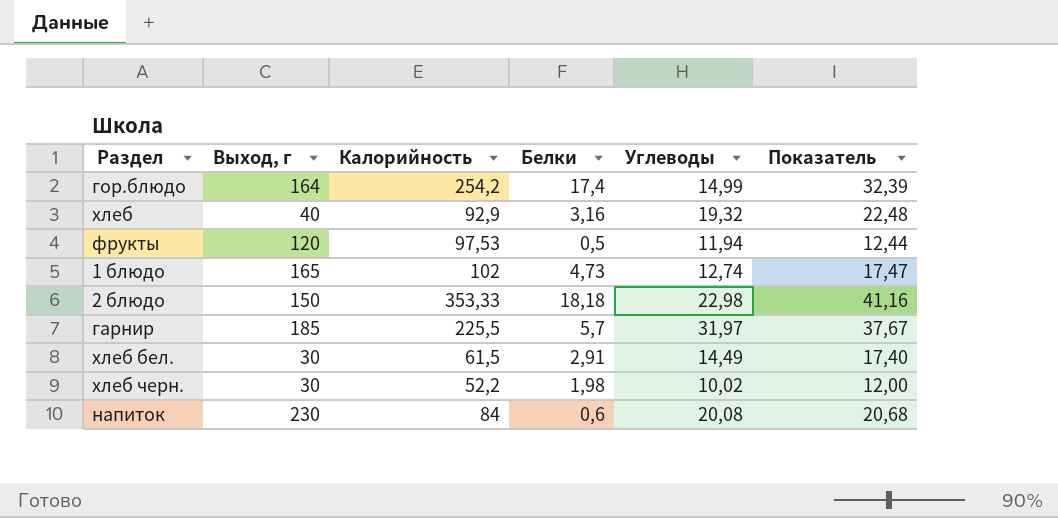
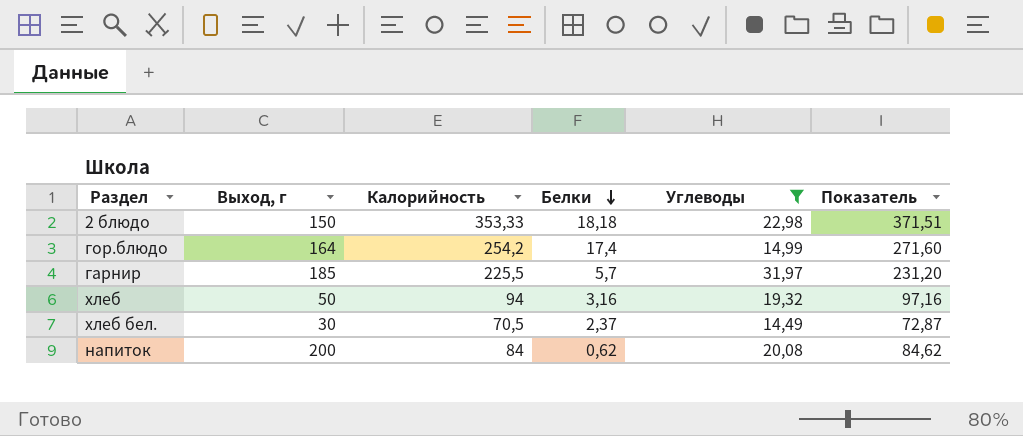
filter: none -> Углеводы >= 14,49
row order: none -> Белки descending
column Показатель | formula: [Белки] + [Углеводы] -> [Калорийность] + [Белки]
хлеб | Выход, г: 40 -> 50
хлеб | Калорийность: 92,9 -> 94
хлеб бел. | Калорийность: 61,5 -> 70,5
хлеб бел. | Белки: 2,91 -> 2,37
напиток | Выход, г: 230 -> 200
напиток | Белки: 0,6 -> 0,62

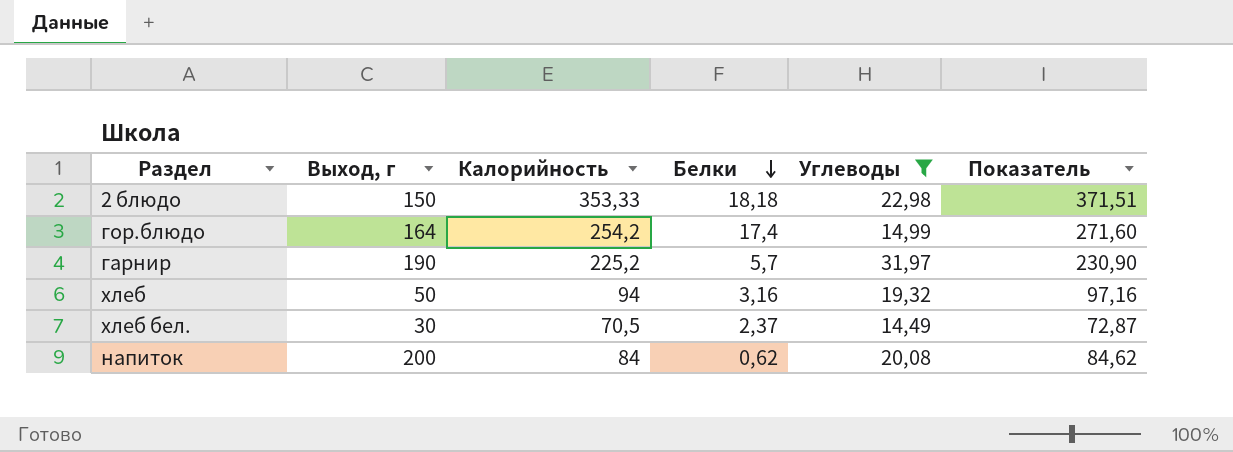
гарнир | Выход, г: 185 -> 190
гарнир | Калорийность: 225,5 -> 225,2
гарнир | Показатель: 231,20 -> 230,90

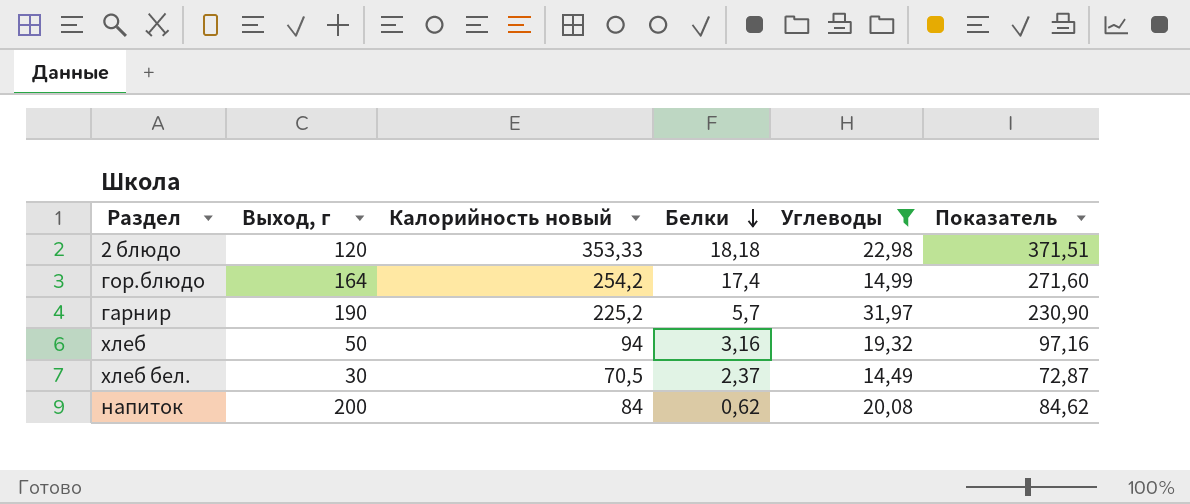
column name: Калорийность -> Калорийность новый
2 блюдо | Выход, г: 150 -> 120

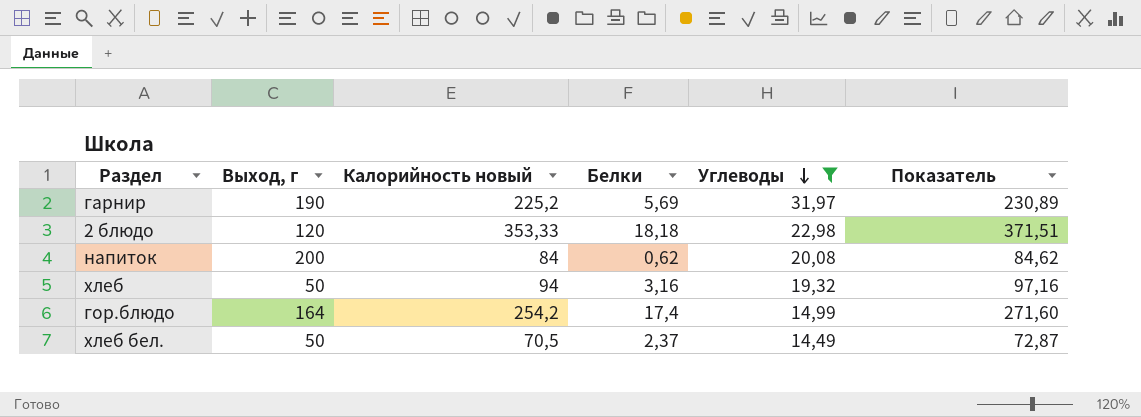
row order: Белки descending -> Углеводы descending
гарнир | Белки: 5,7 -> 5,69
гарнир | Показатель: 230,90 -> 230,89
хлеб бел. | Выход, г: 30 -> 50

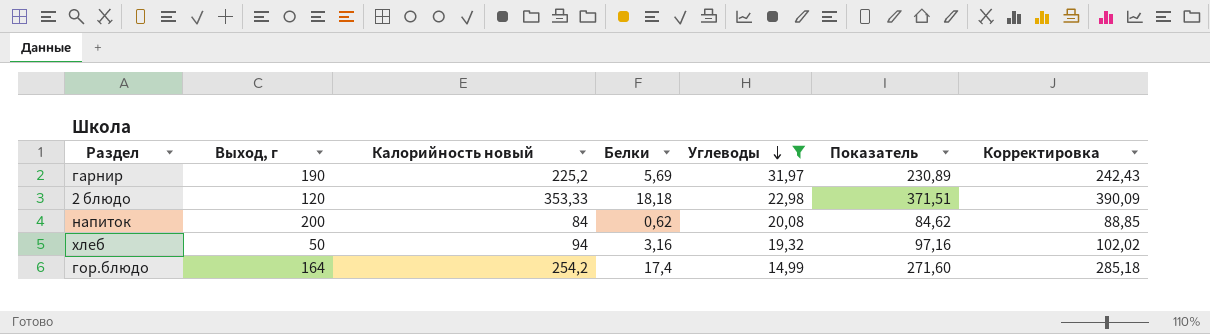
column Корректировка | formula: none -> [Показатель] * 1,05
row хлеб бел.: 50 | 70,5 | 2,37 | 14,49 | 72,87 -> none

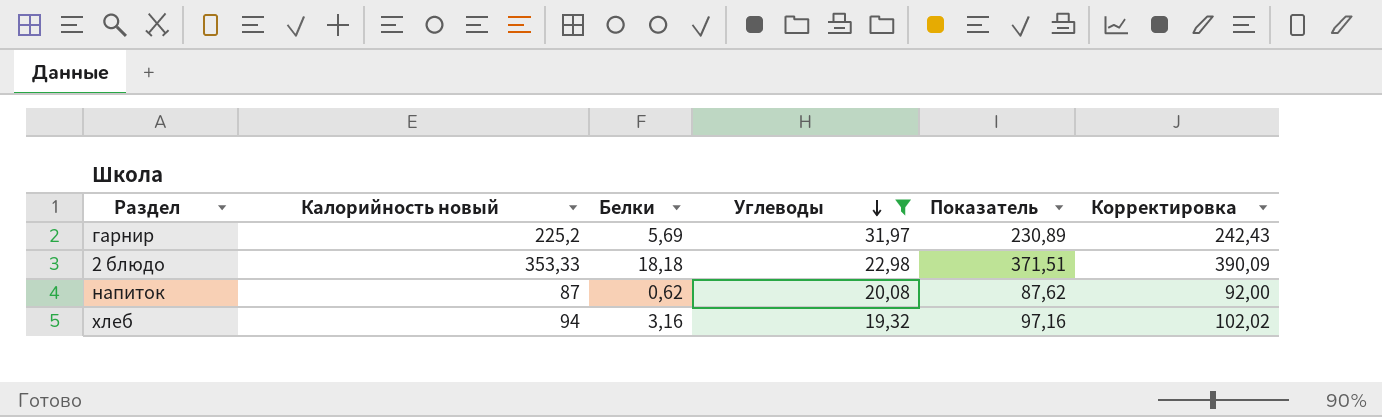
column Выход, г | position: 2 -> none
row гор.блюдо: 164 | 254,2 | 17,4 | 14,99 | 271,60 | 285,18 -> none
напиток | Калорийность новый: 84 -> 87
напиток | Показатель: 84,62 -> 87,62
напиток | Корректировка: 88,85 -> 92,00

